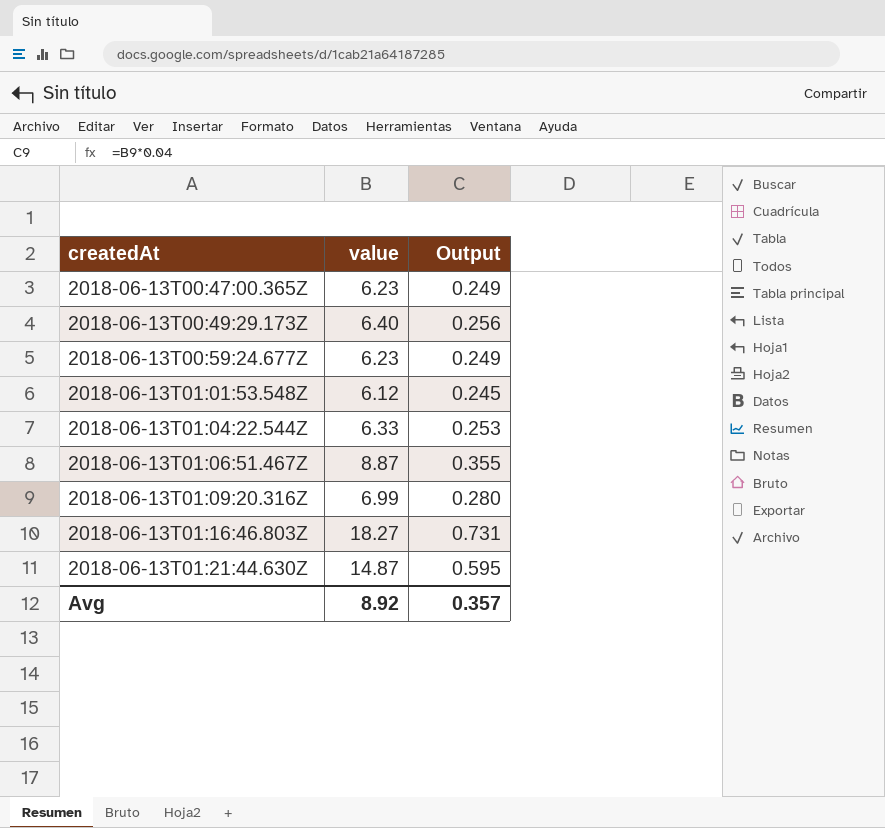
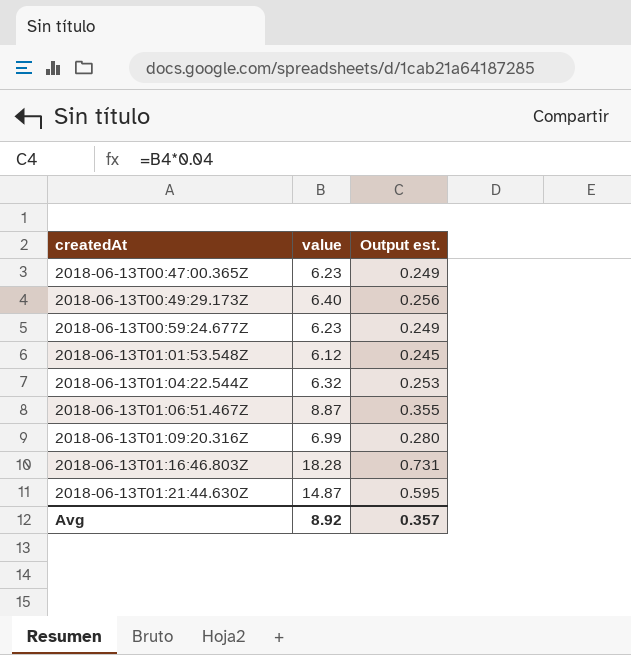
column name: Output -> Output est.
2018-06-13T01:04:22.544Z | value: 6.33 -> 6.32
2018-06-13T01:16:46.803Z | value: 18.27 -> 18.28

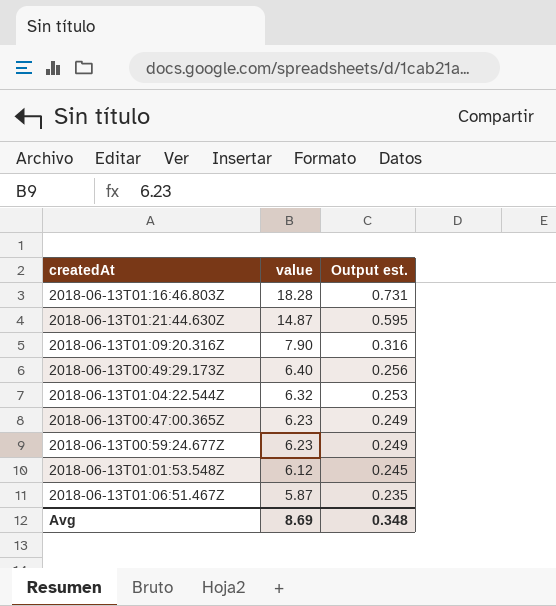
row order: createdAt ascending -> value descending
2018-06-13T01:09:20.316Z | value: 6.99 -> 7.90
2018-06-13T01:09:20.316Z | Output est.: 0.280 -> 0.316
2018-06-13T01:06:51.467Z | value: 8.87 -> 5.87
2018-06-13T01:06:51.467Z | Output est.: 0.355 -> 0.235
Avg | value: 8.92 -> 8.69
Avg | Output est.: 0.357 -> 0.348

